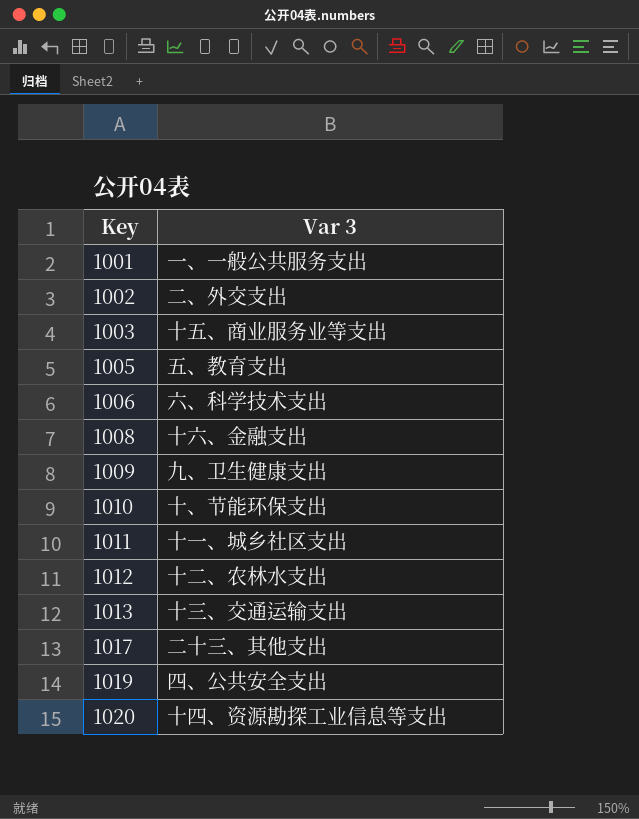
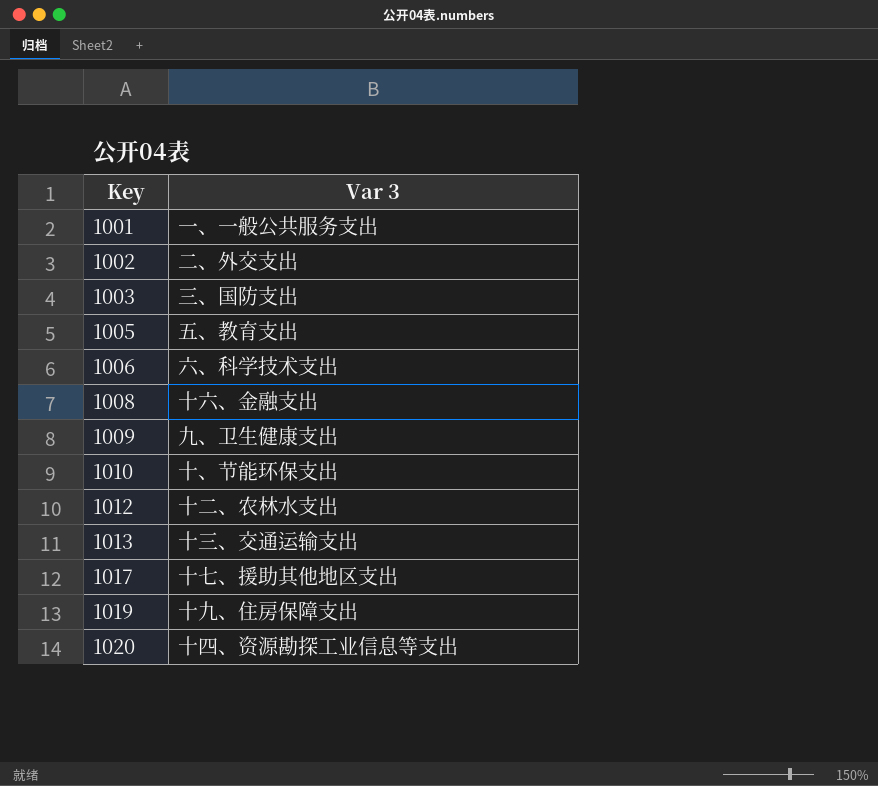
row 1011: 十一、城乡社区支出 -> none
1003 | Var 3: 十五、商业服务业等支出 -> 三、国防支出
1017 | Var 3: 二十三、其他支出 -> 十七、援助其他地区支出
1019 | Var 3: 四、公共安全支出 -> 十九、住房保障支出

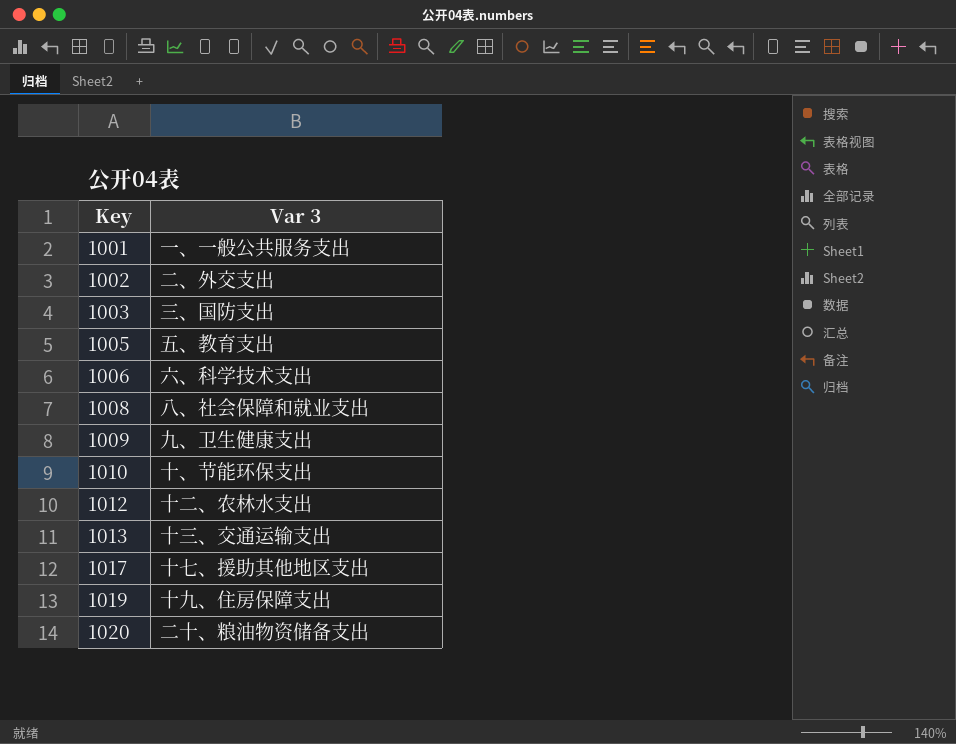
1008 | Var 3: 十六、金融支出 -> 八、社会保障和就业支出
1020 | Var 3: 十四、资源勘探工业信息等支出 -> 二十、粮油物资储备支出

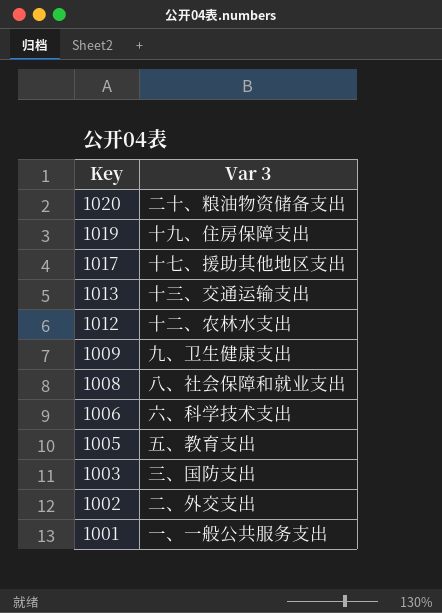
row order: Key ascending -> Key descending
row 1010: 十、节能环保支出 -> none

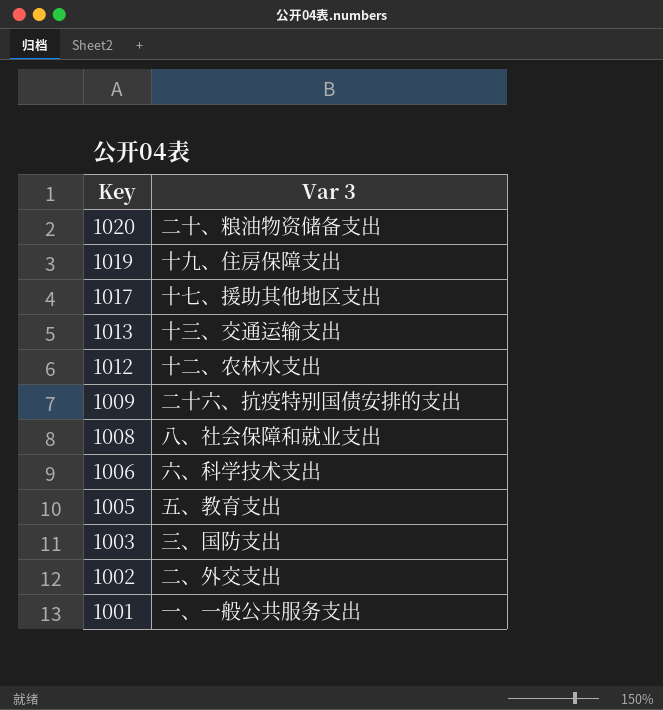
1009 | Var 3: 九、卫生健康支出 -> 二十六、抗疫特别国债安排的支出

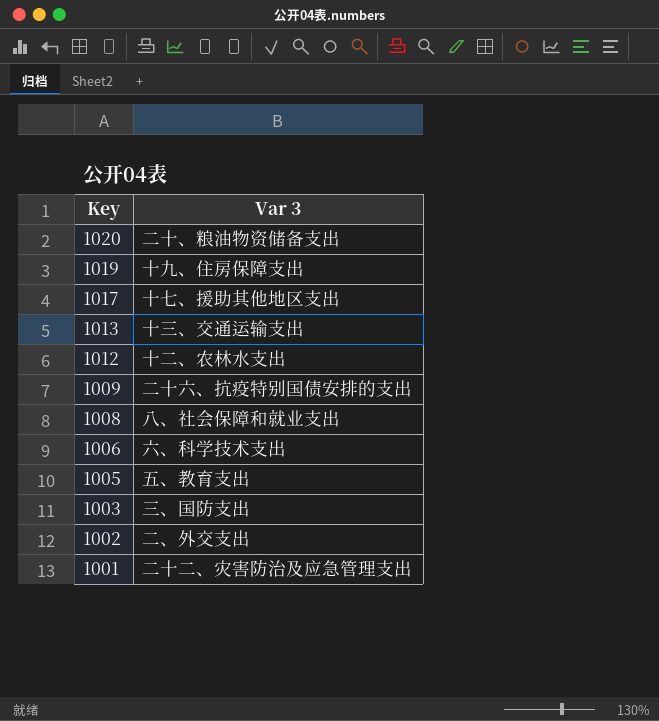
1001 | Var 3: 一、一般公共服务支出 -> 二十二、灾害防治及应急管理支出

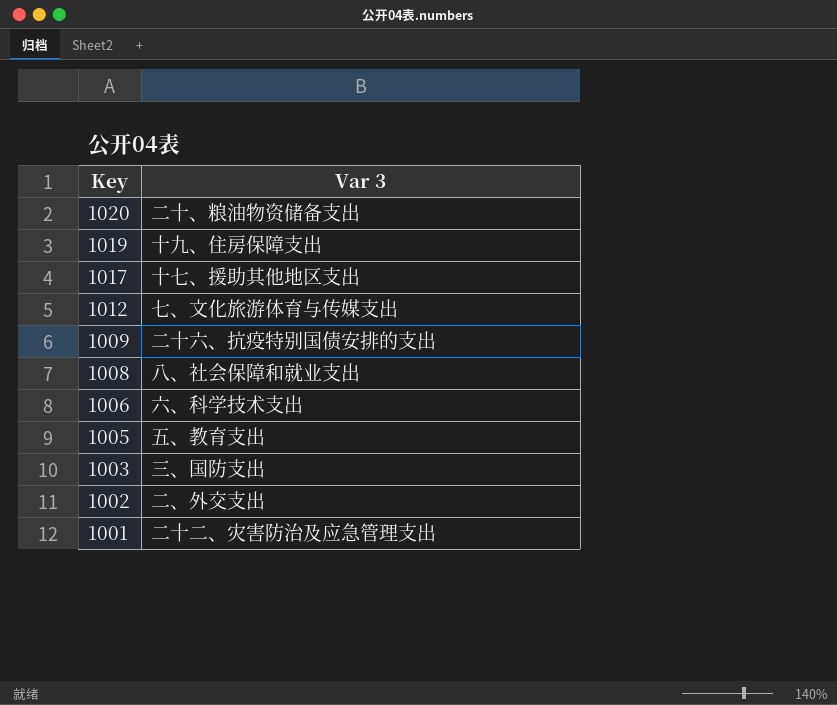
row 1013: 十三、交通运输支出 -> none
1012 | Var 3: 十二、农林水支出 -> 七、文化旅游体育与传媒支出

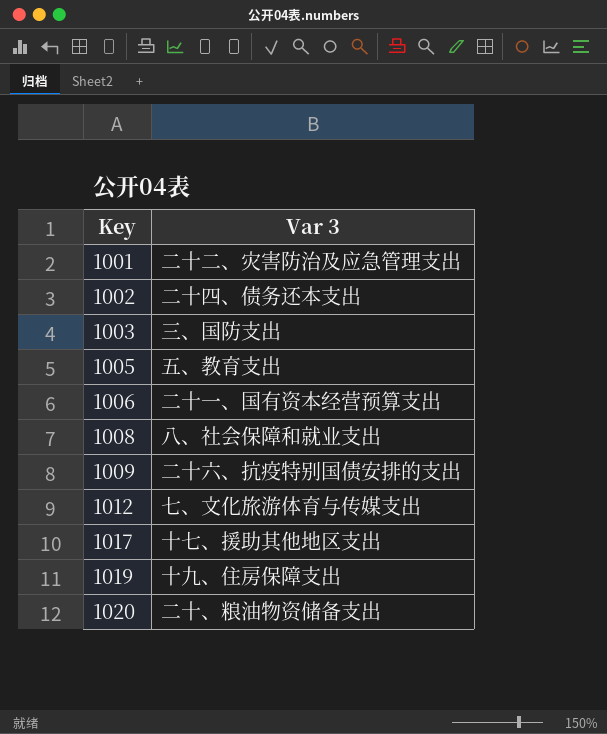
row order: Key descending -> Key ascending
1002 | Var 3: 二、外交支出 -> 二十四、债务还本支出
1006 | Var 3: 六、科学技术支出 -> 二十一、国有资本经营预算支出

